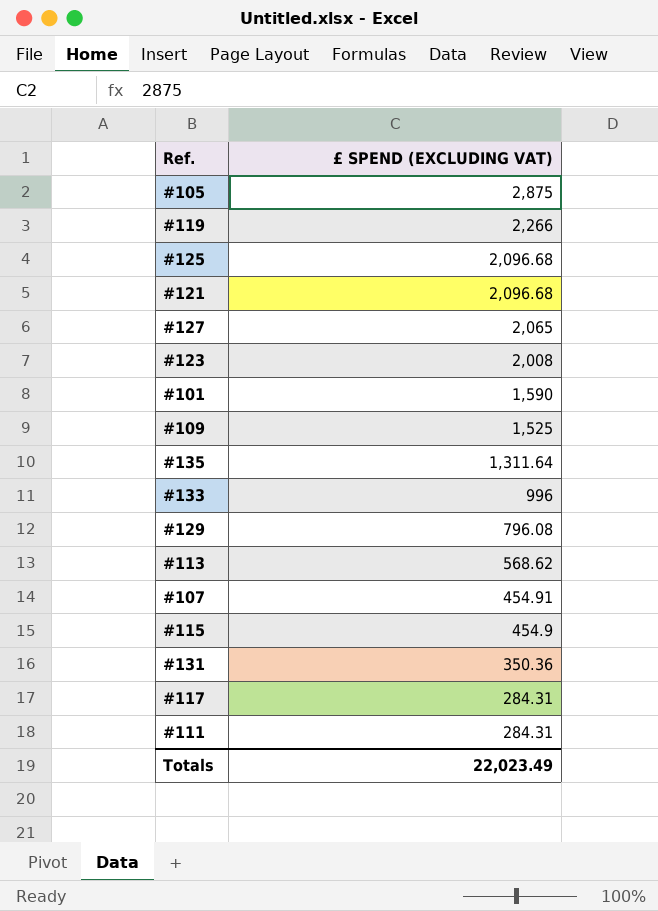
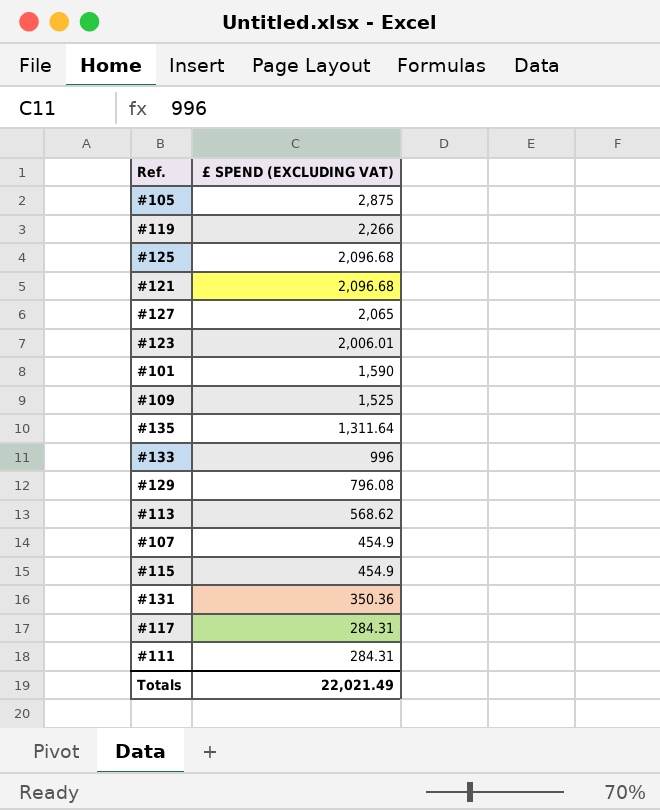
#123 | £ SPEND (EXCLUDING VAT): 2,008 -> 2,006.01
#107 | £ SPEND (EXCLUDING VAT): 454.91 -> 454.9
Totals | £ SPEND (EXCLUDING VAT): 22,023.49 -> 22,021.49

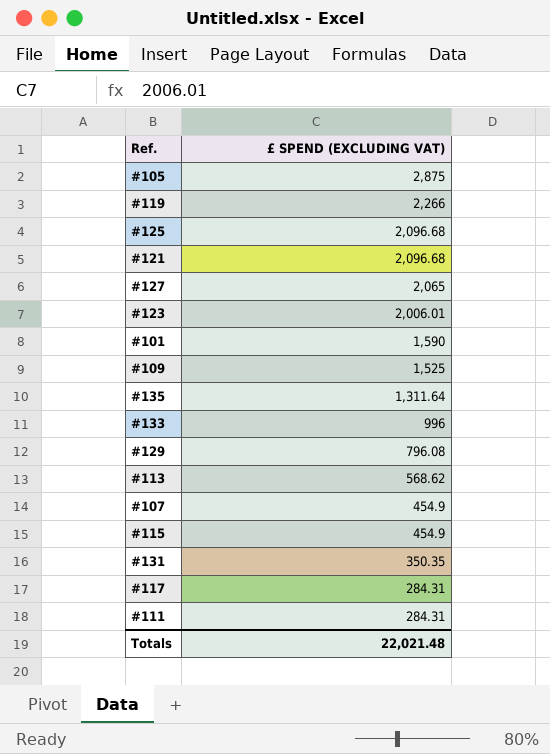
#131 | £ SPEND (EXCLUDING VAT): 350.36 -> 350.35
Totals | £ SPEND (EXCLUDING VAT): 22,021.49 -> 22,021.48

